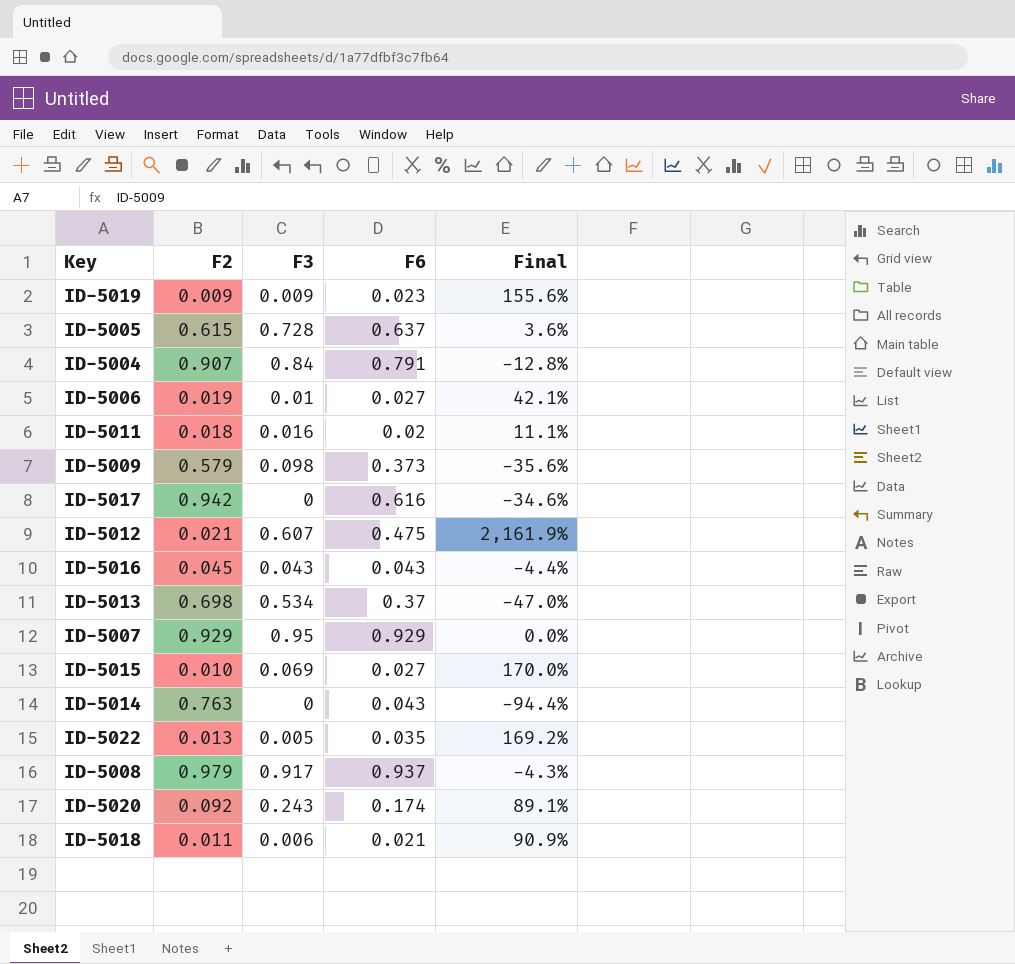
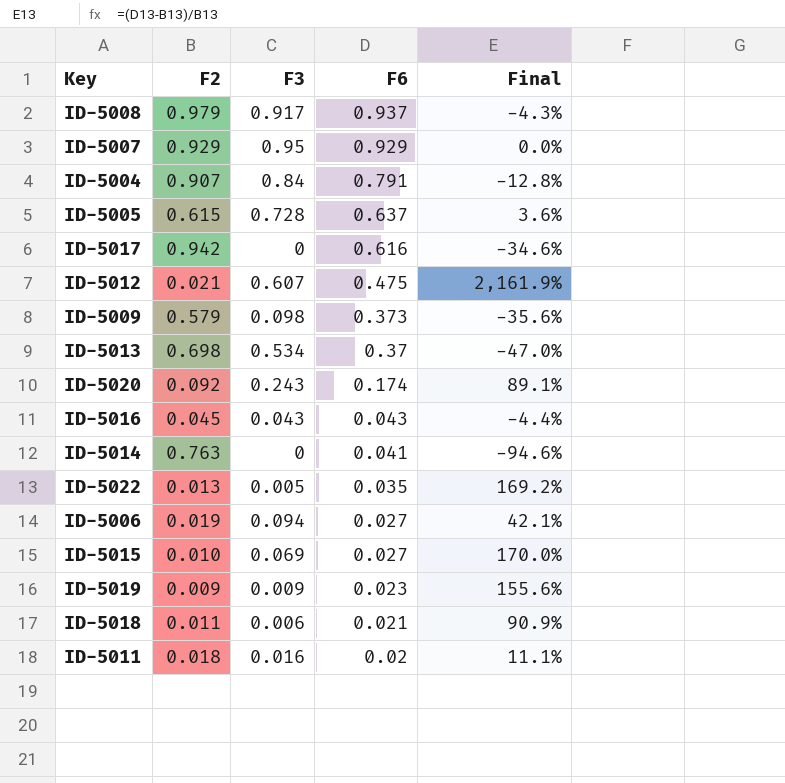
row order: none -> F6 descending
ID-5014 | F6: 0.043 -> 0.041
ID-5014 | Final: -94.4% -> -94.6%
ID-5006 | F3: 0.01 -> 0.094

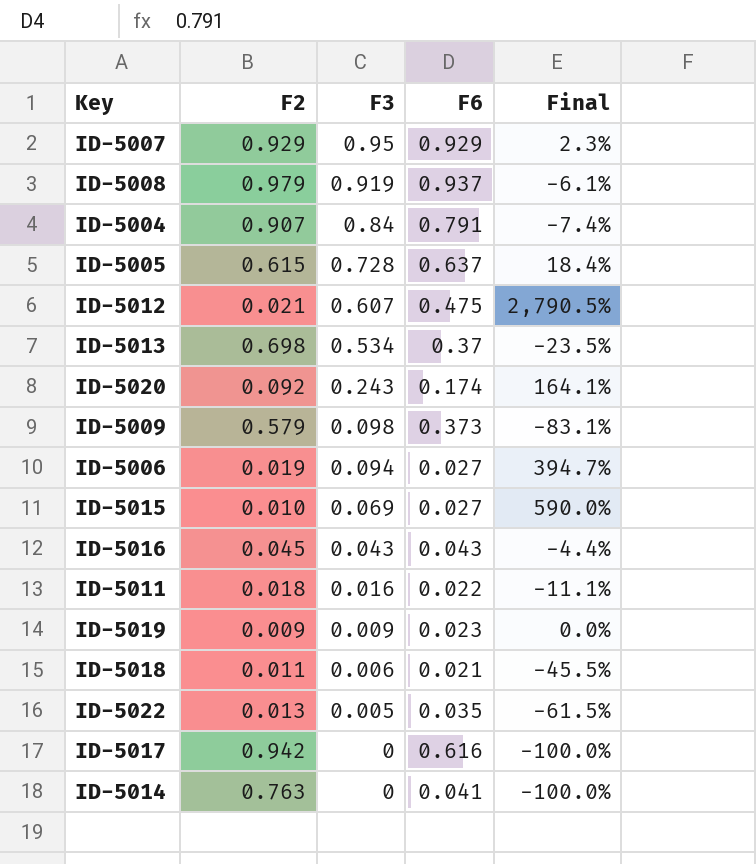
row order: F6 descending -> F3 descending
column Final | formula: ([F6] - [F2]) / [F2] -> ([F3] - [F2]) / [F2]
ID-5008 | F3: 0.917 -> 0.919
ID-5011 | F6: 0.02 -> 0.022

